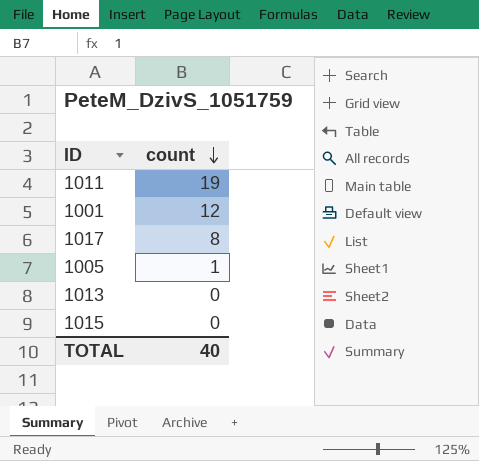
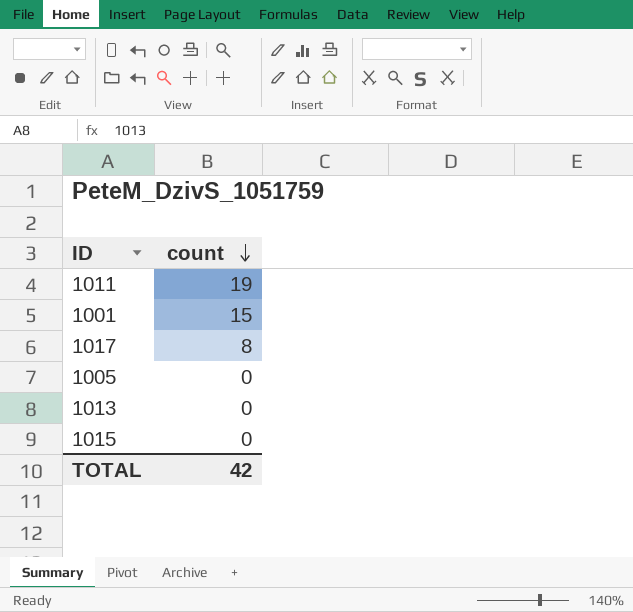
1001 | count: 12 -> 15
1005 | count: 1 -> 0
TOTAL | count: 40 -> 42

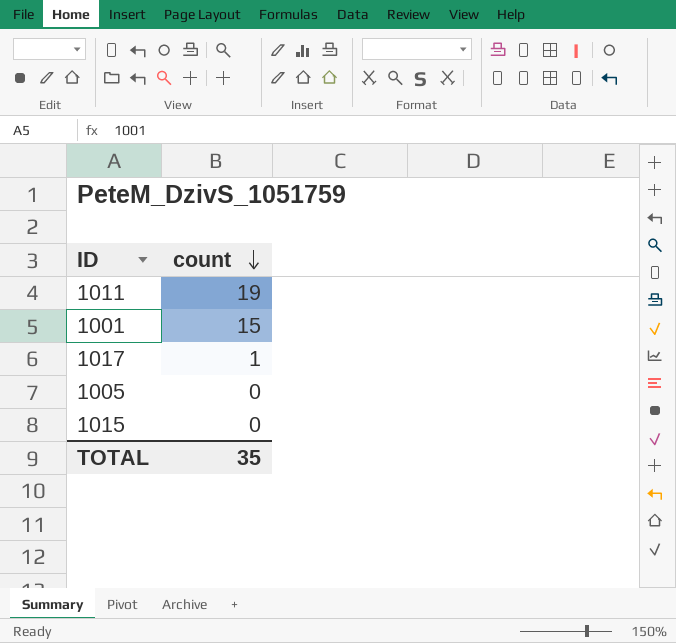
row 1013: 0 -> none
1017 | count: 8 -> 1
TOTAL | count: 42 -> 35

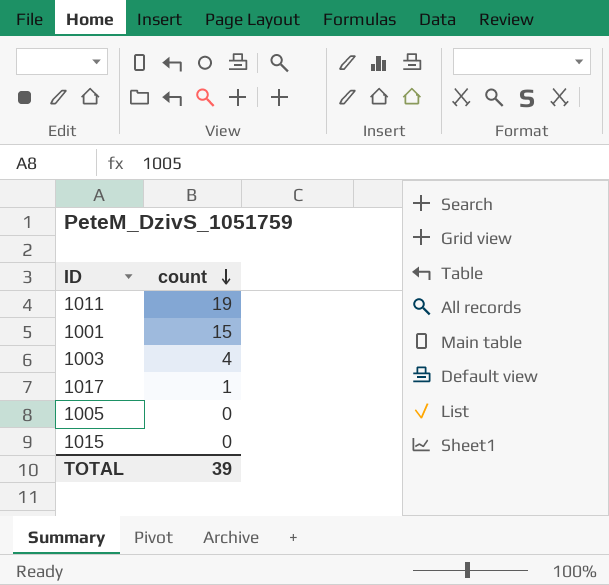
row 1003: none -> 4
TOTAL | count: 35 -> 39

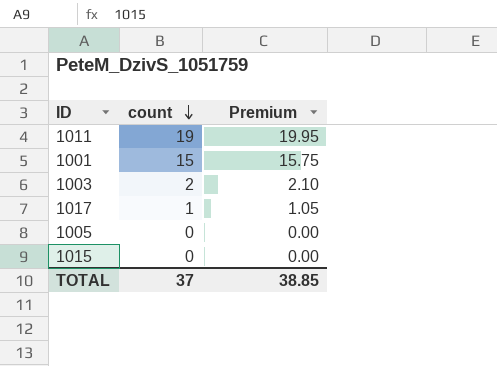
column Premium | formula: none -> [count] * 1.05
1003 | count: 4 -> 2
TOTAL | count: 39 -> 37

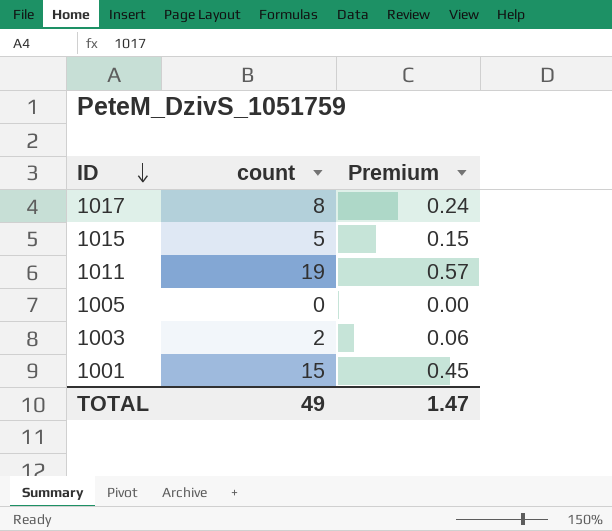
row order: count descending -> ID descending
column Premium | formula: [count] * 1.05 -> [count] * 0.03
1017 | count: 1 -> 8
1015 | count: 0 -> 5
TOTAL | count: 37 -> 49
TOTAL | Premium: 38.85 -> 1.47

